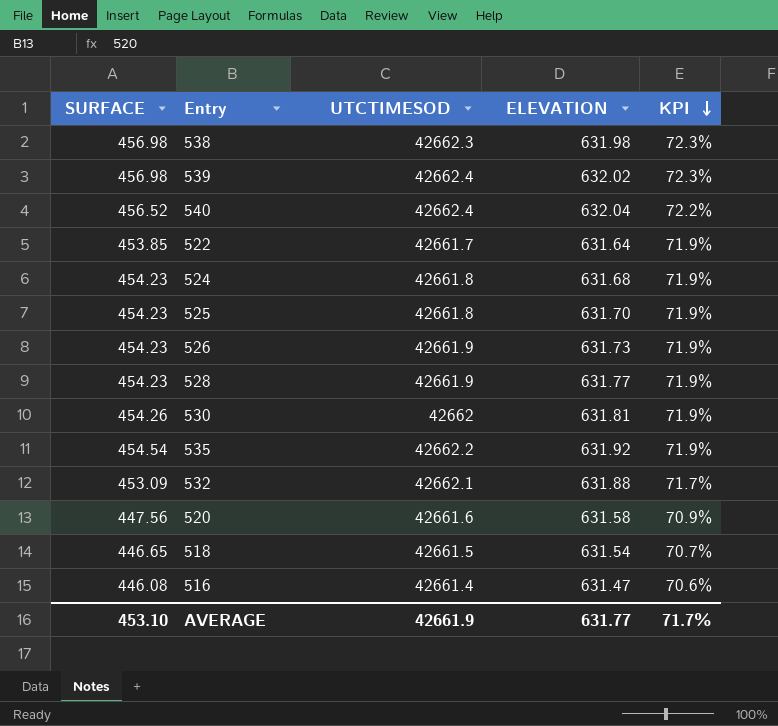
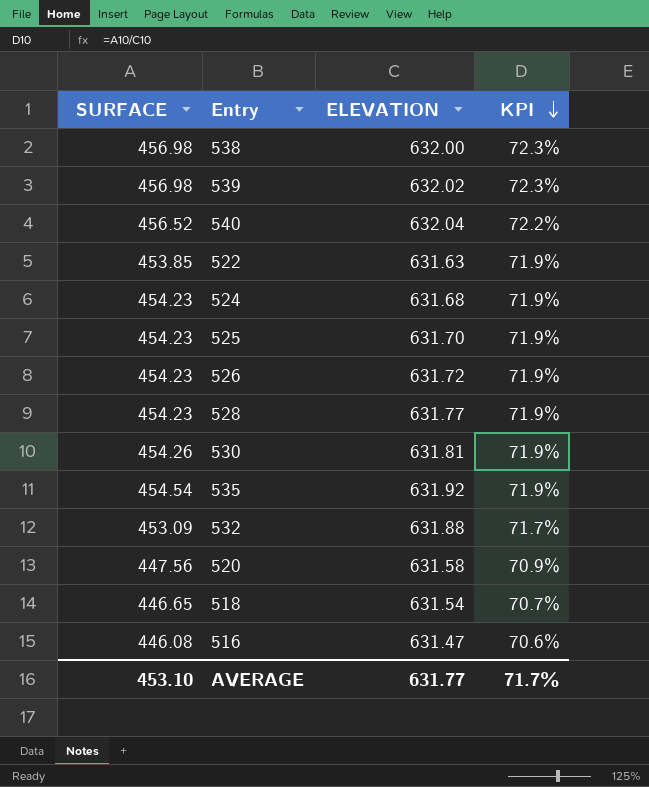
column UTCTIMESOD | position: 3 -> none
538 | ELEVATION: 631.98 -> 632.00
522 | ELEVATION: 631.64 -> 631.63
526 | ELEVATION: 631.73 -> 631.72

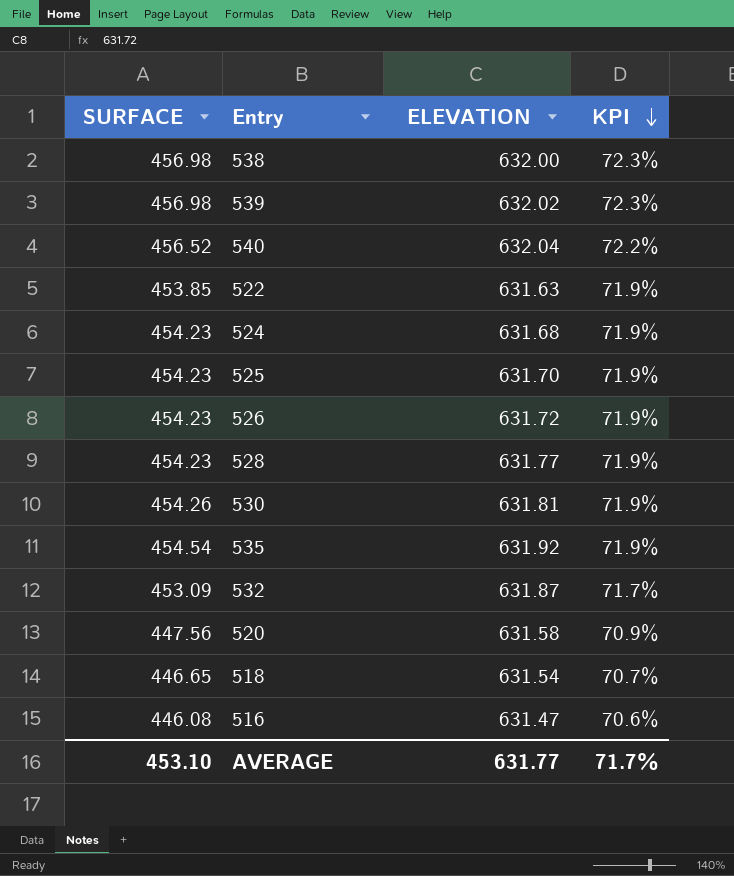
532 | ELEVATION: 631.88 -> 631.87

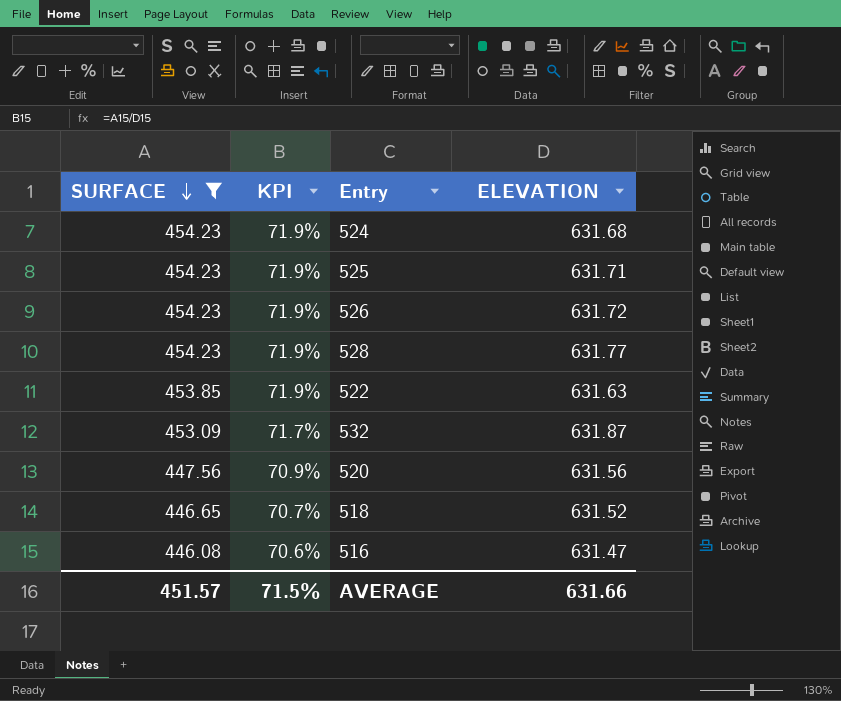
filter: none -> SURFACE <= 454.23
row order: KPI descending -> SURFACE descending
column KPI | position: 4 -> 2
525 | ELEVATION: 631.70 -> 631.71
520 | ELEVATION: 631.58 -> 631.56
518 | ELEVATION: 631.54 -> 631.52
AVERAGE | SURFACE: 453.10 -> 451.57
AVERAGE | KPI: 71.7% -> 71.5%
AVERAGE | ELEVATION: 631.77 -> 631.66

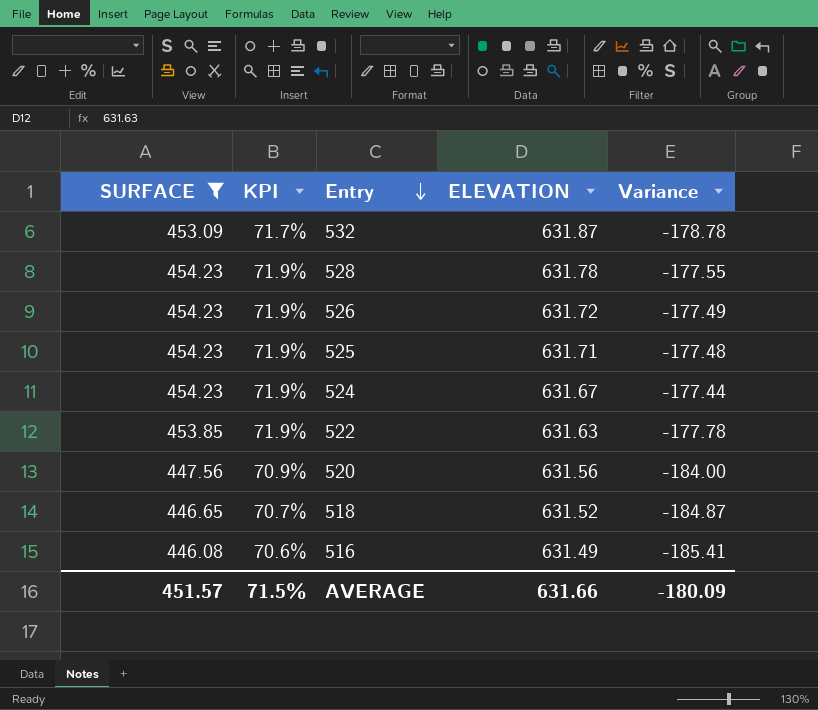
row order: SURFACE descending -> Entry descending
column Variance | formula: none -> [SURFACE] - [ELEVATION]
528 | ELEVATION: 631.77 -> 631.78
524 | ELEVATION: 631.68 -> 631.67
516 | ELEVATION: 631.47 -> 631.49

